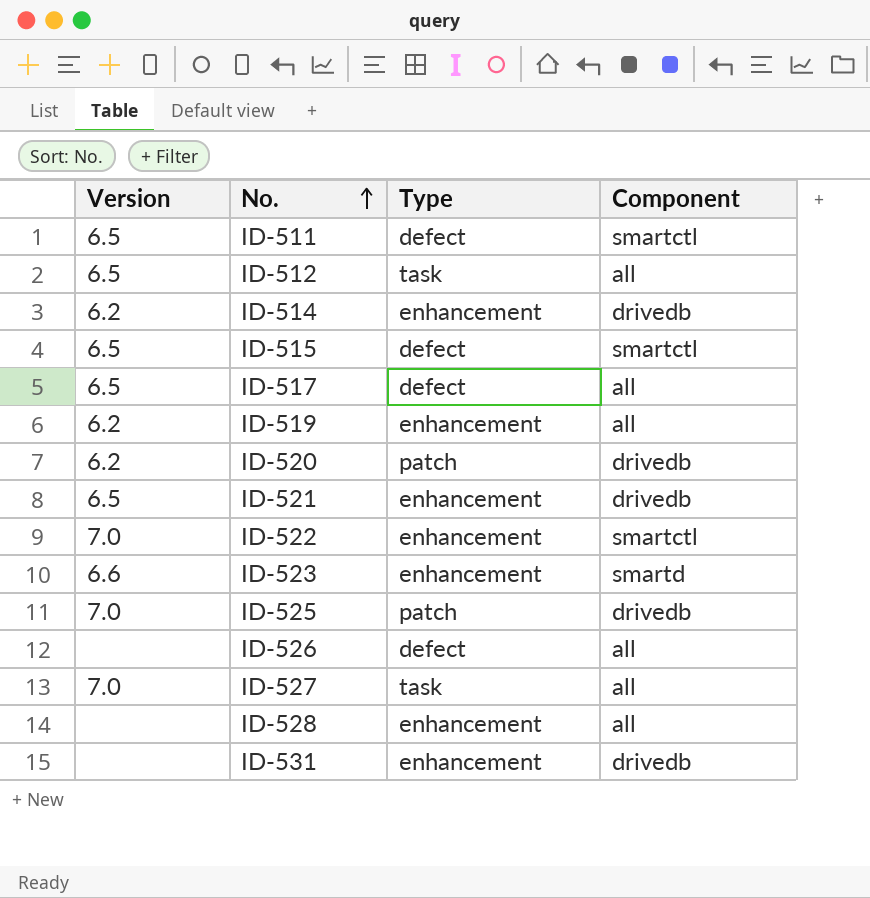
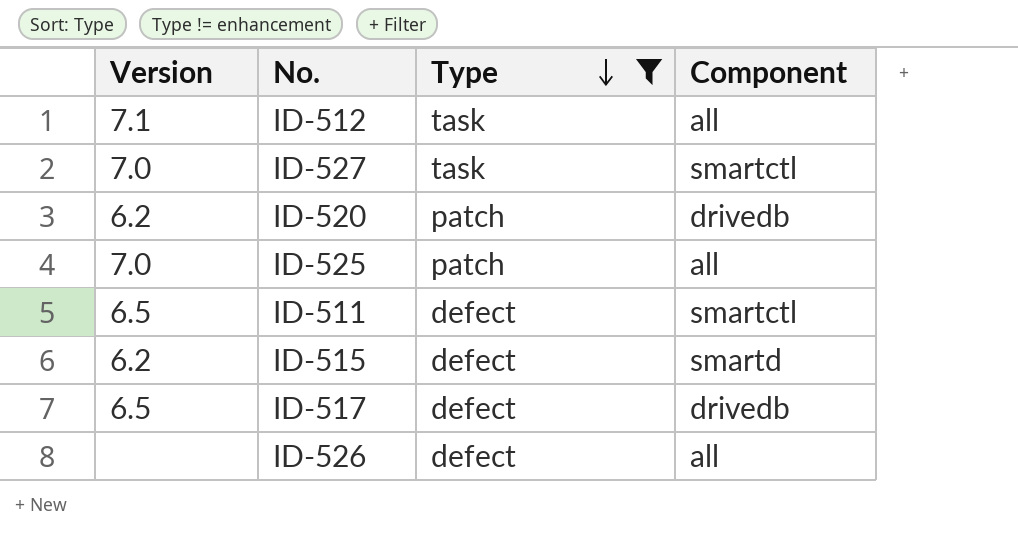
filter: none -> Type != enhancement
row order: No. ascending -> Type descending
ID-512 | Version: 6.5 -> 7.1
ID-527 | Component: all -> smartctl
ID-525 | Component: drivedb -> all
ID-515 | Version: 6.5 -> 6.2
ID-515 | Component: smartctl -> smartd
ID-517 | Component: all -> drivedb

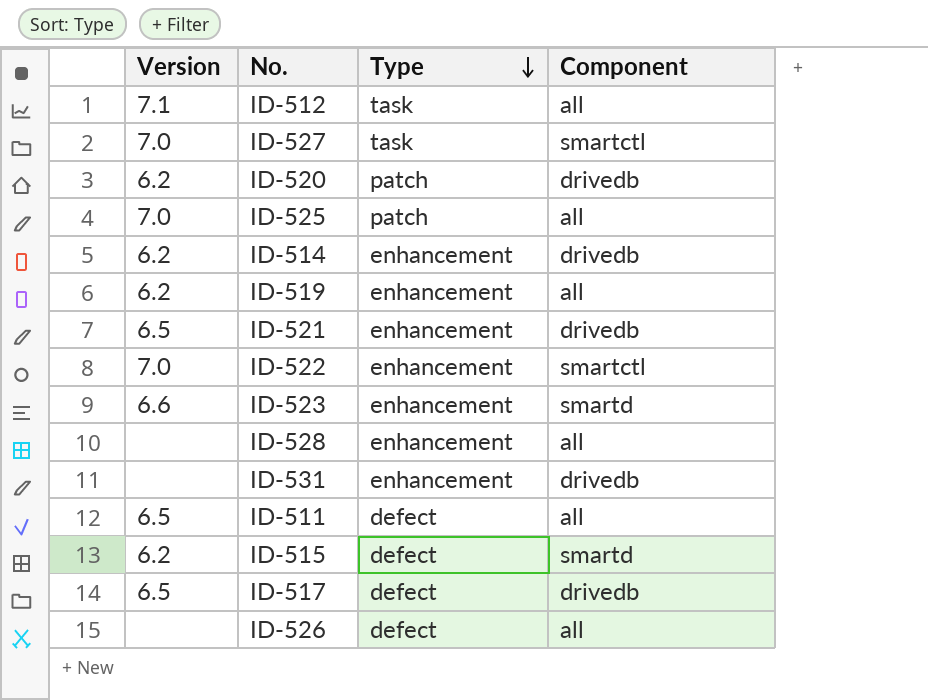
filter: Type != enhancement -> none
ID-511 | Component: smartctl -> all

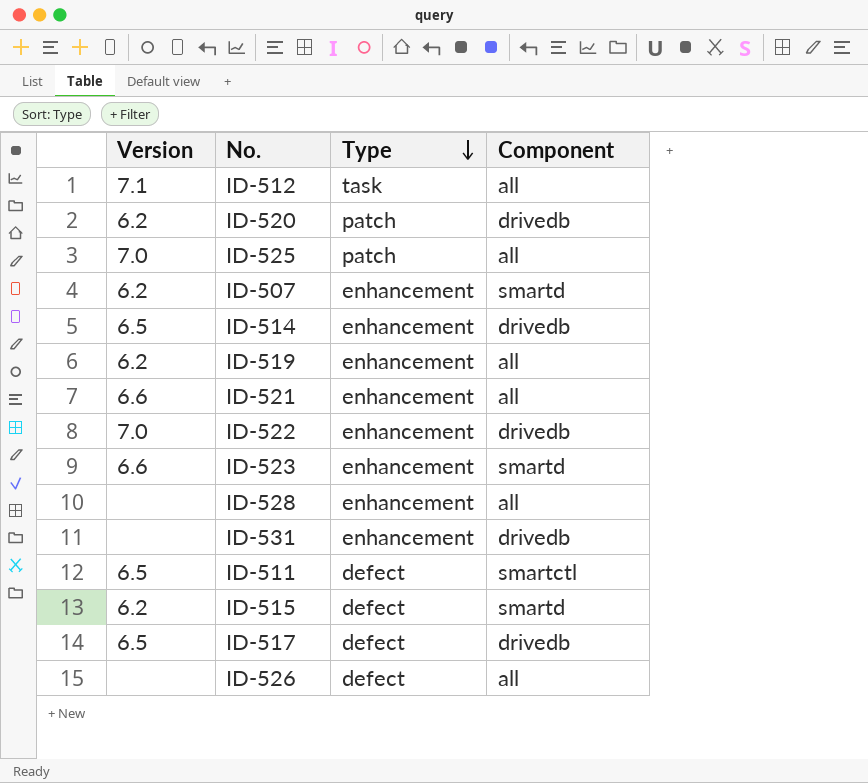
row ID-527: 7.0 | task | smartctl -> none
row ID-507: none -> 6.2 | enhancement | smartd
ID-514 | Version: 6.2 -> 6.5
ID-521 | Version: 6.5 -> 6.6
ID-521 | Component: drivedb -> all
ID-522 | Component: smartctl -> drivedb
ID-511 | Component: all -> smartctl

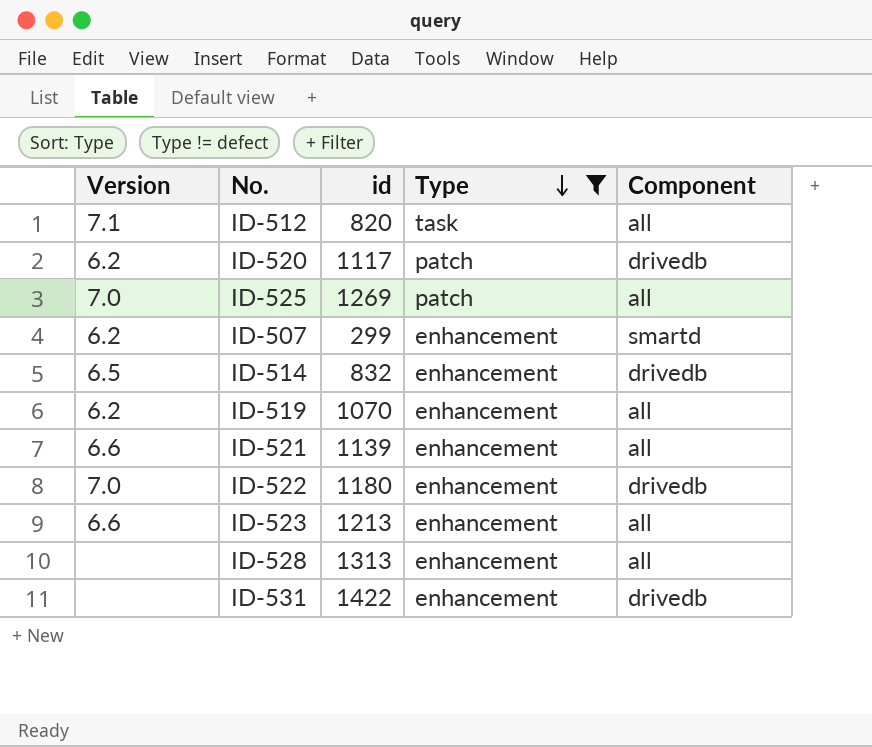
filter: none -> Type != defect
column id | position: none -> 3
ID-523 | Component: smartd -> all

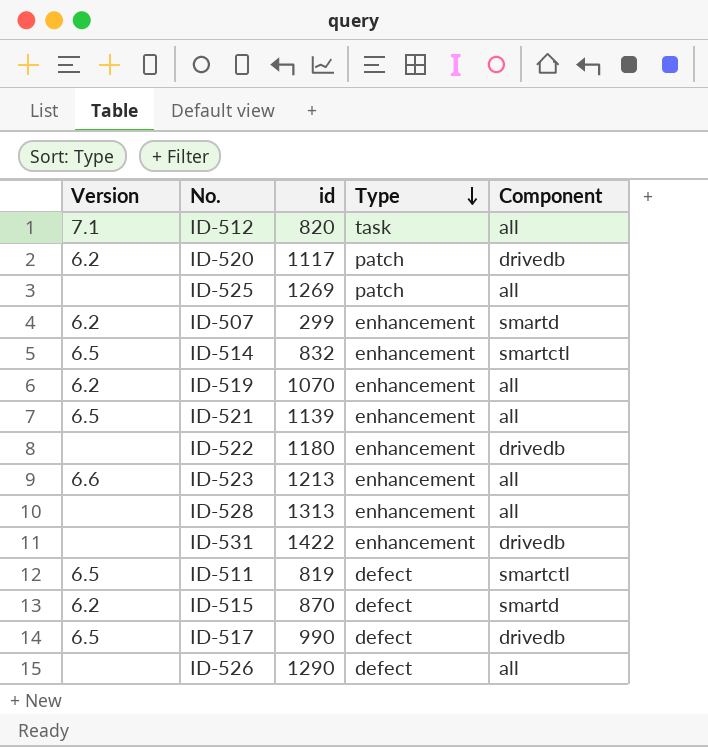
filter: Type != defect -> none
ID-525 | Version: 7.0 -> none
ID-514 | Component: drivedb -> smartctl
ID-521 | Version: 6.6 -> 6.5
ID-522 | Version: 7.0 -> none

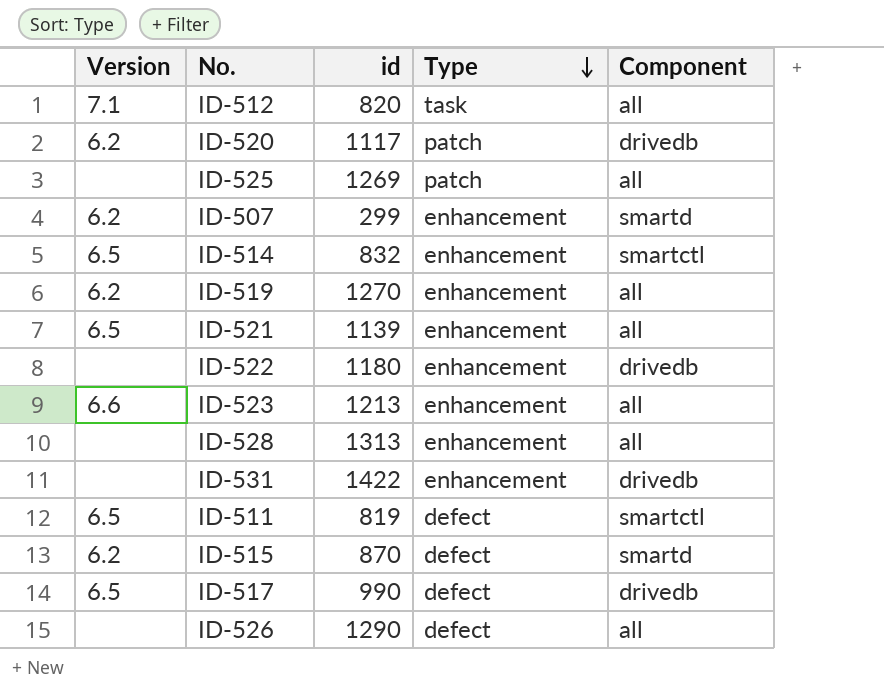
ID-519 | id: 1070 -> 1270

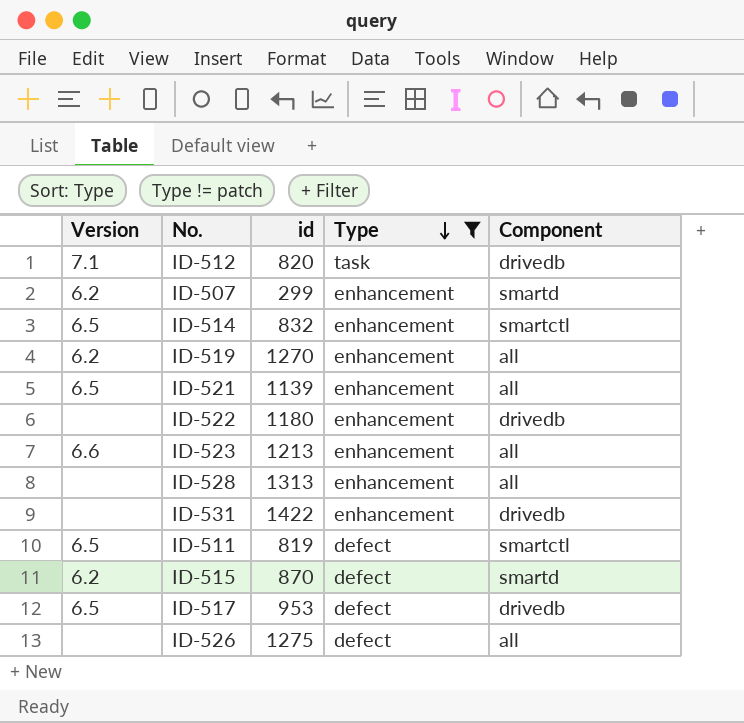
filter: none -> Type != patch
ID-512 | Component: all -> drivedb
ID-517 | id: 990 -> 953
ID-526 | id: 1290 -> 1275

